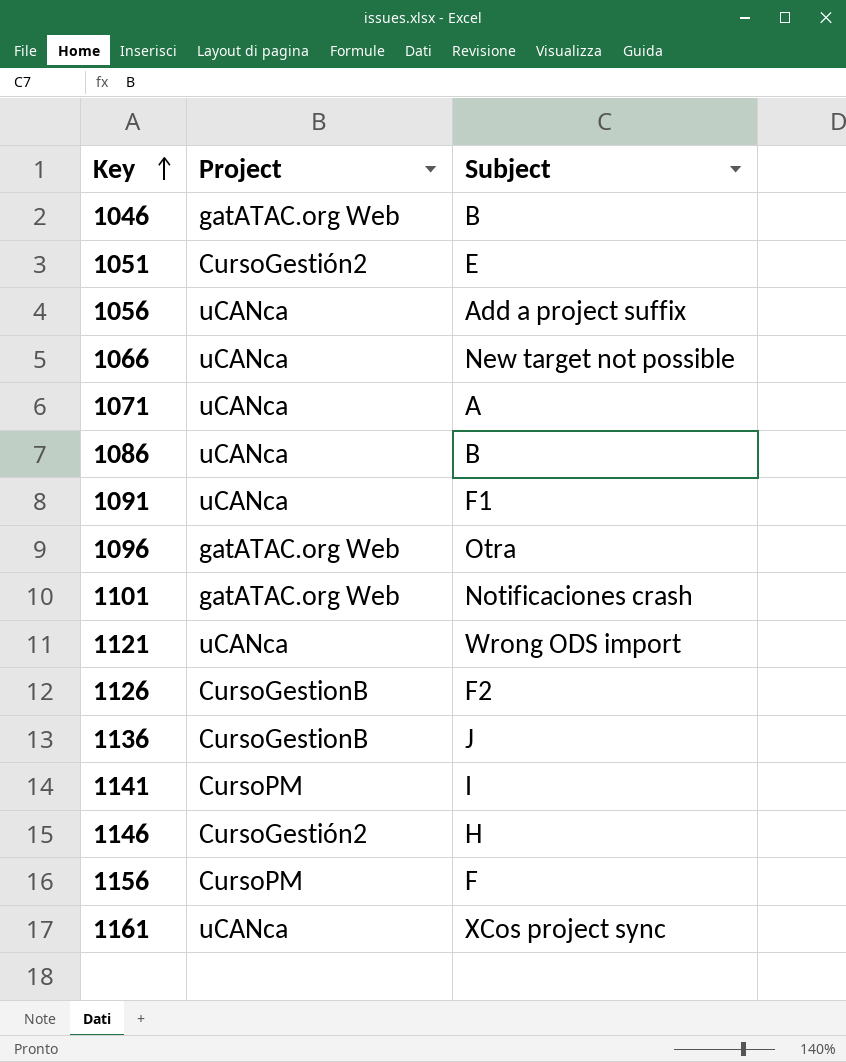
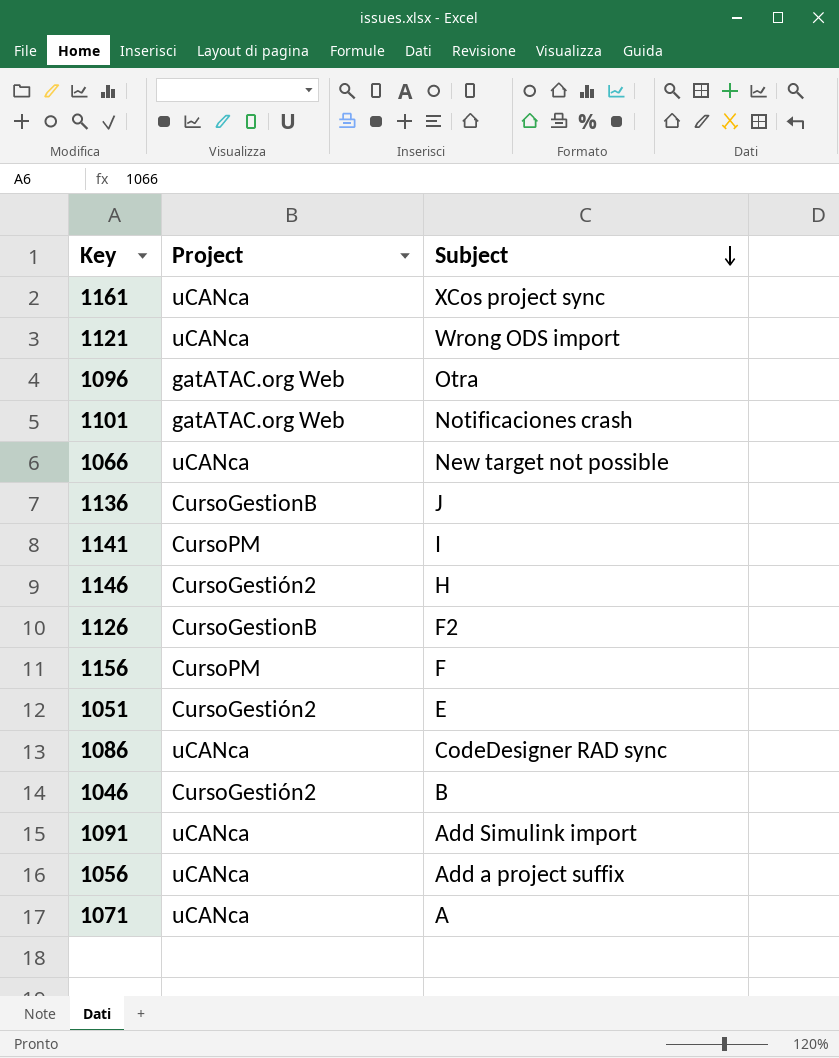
row order: Key ascending -> Subject descending
1086 | Subject: B -> CodeDesigner RAD sync
1046 | Project: gatATAC.org Web -> CursoGestión2
1091 | Subject: F1 -> Add Simulink import

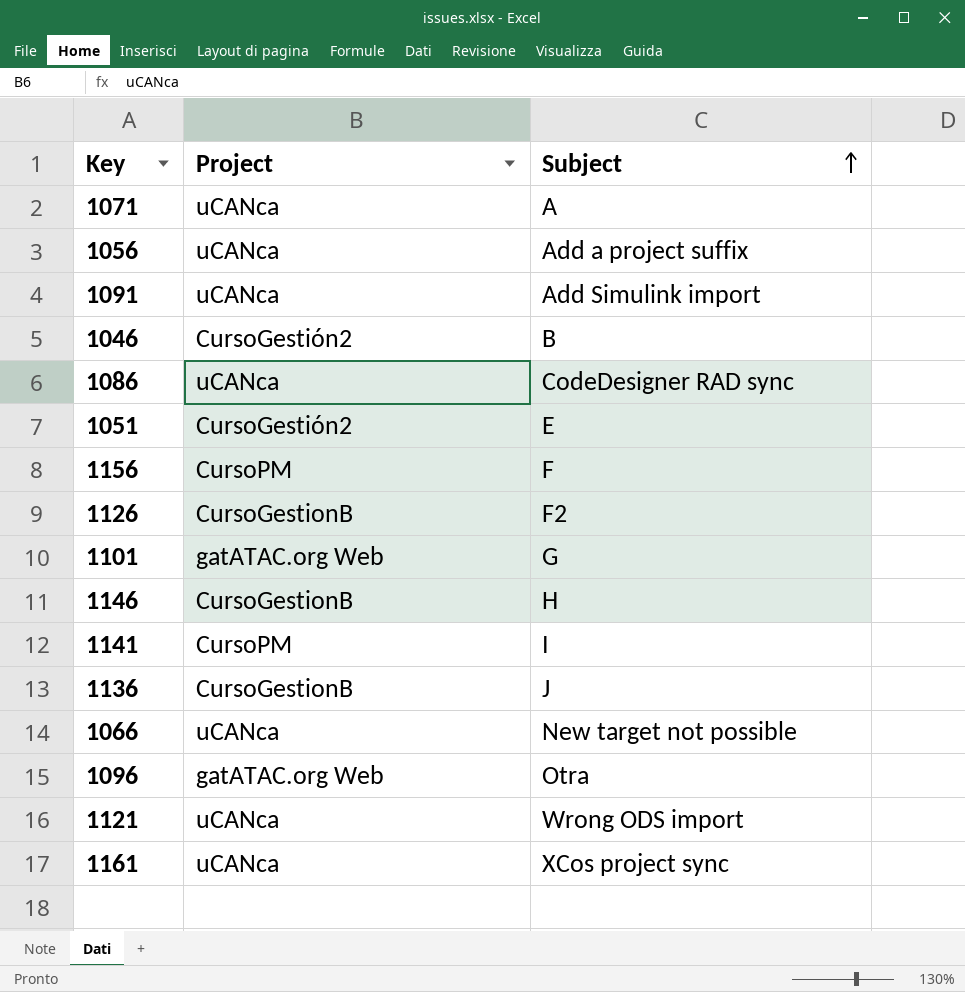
row order: Subject descending -> Subject ascending
1101 | Subject: Notificaciones crash -> G
1146 | Project: CursoGestión2 -> CursoGestionB

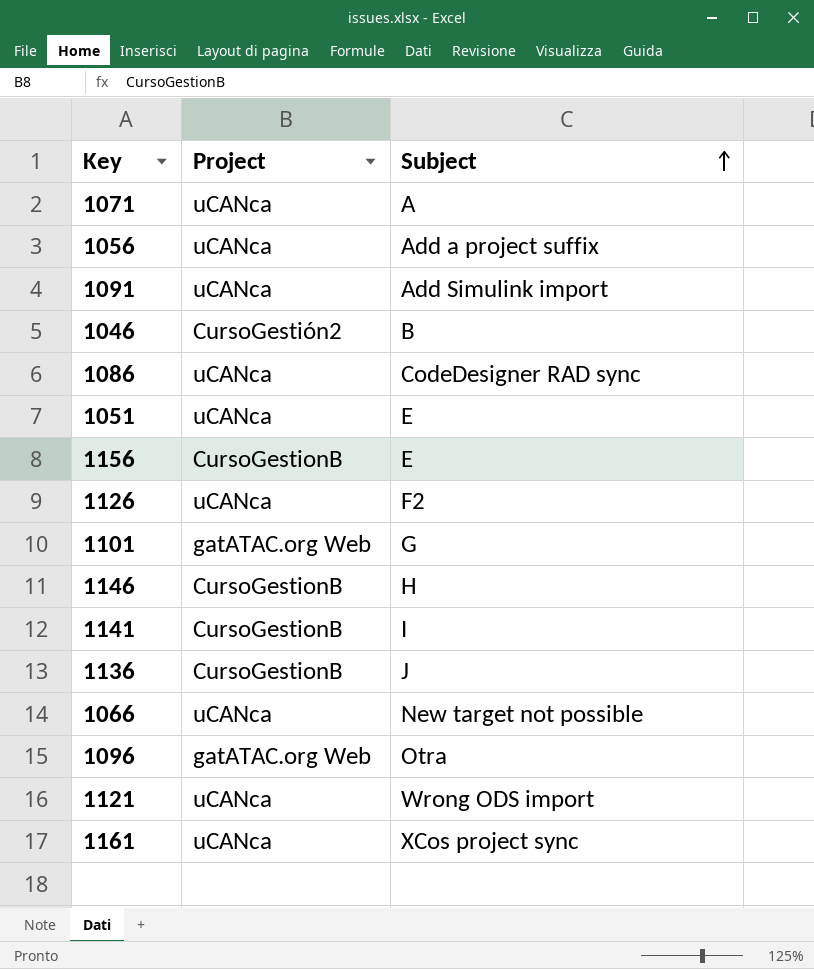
1051 | Project: CursoGestión2 -> uCANca
1156 | Project: CursoPM -> CursoGestionB
1156 | Subject: F -> E
1126 | Project: CursoGestionB -> uCANca
1141 | Project: CursoPM -> CursoGestionB

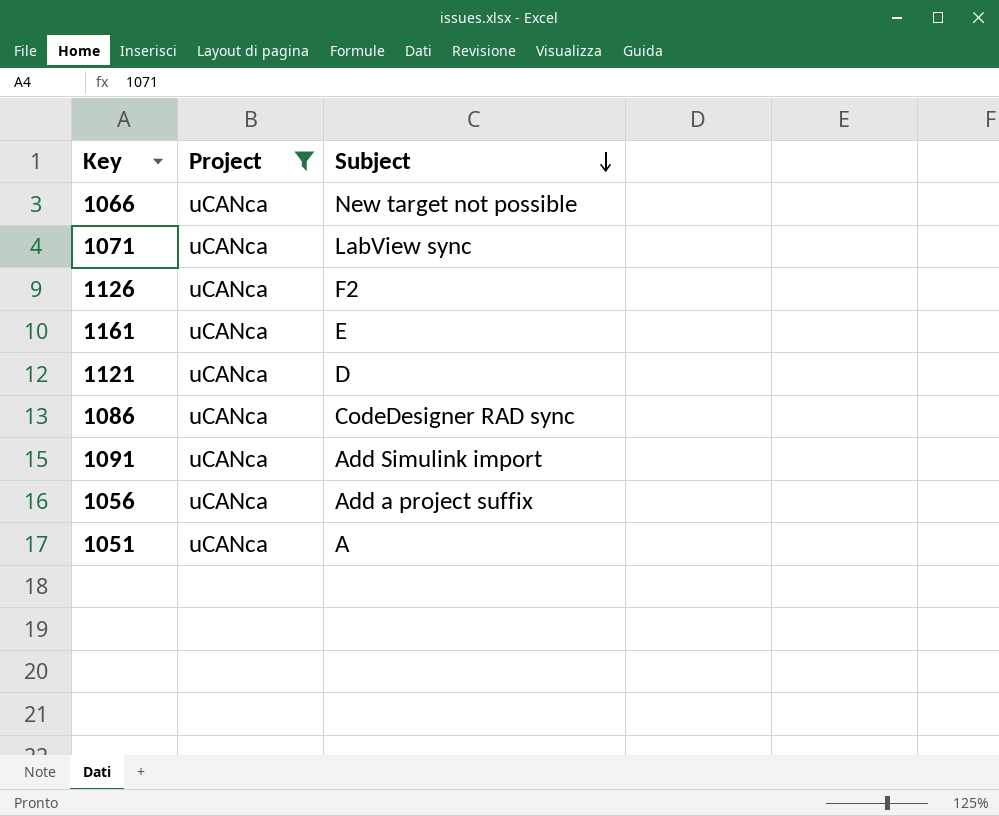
filter: none -> Project = uCANca
row order: Subject ascending -> Subject descending
1071 | Subject: A -> LabView sync
1161 | Subject: XCos project sync -> E
1121 | Subject: Wrong ODS import -> D
1051 | Subject: E -> A

